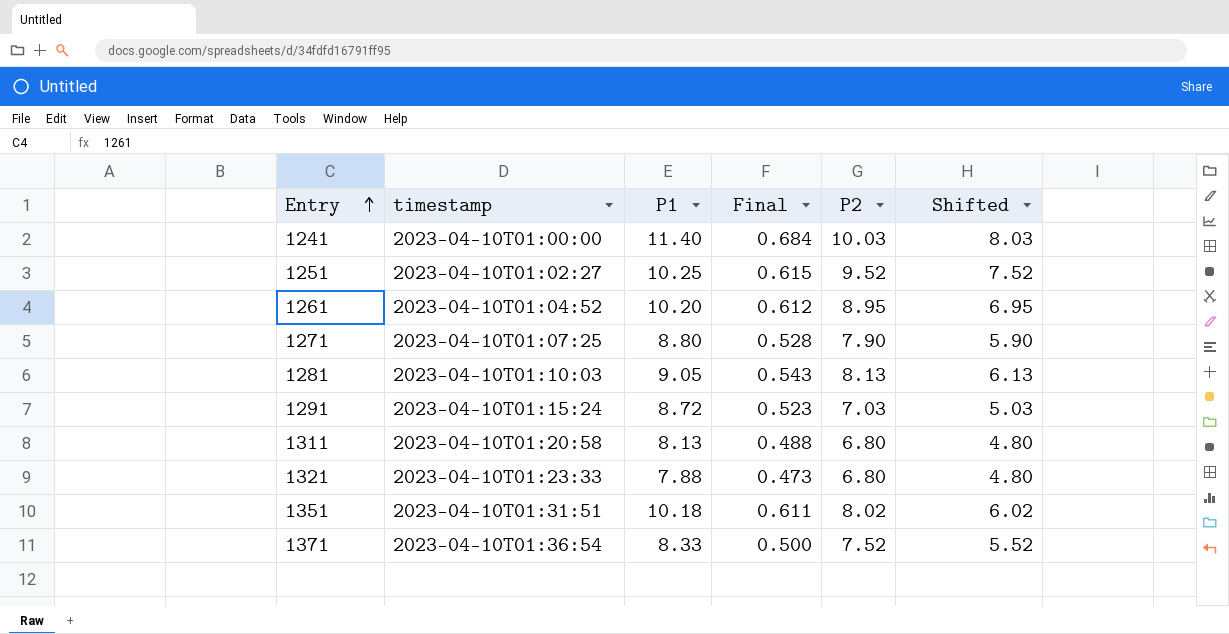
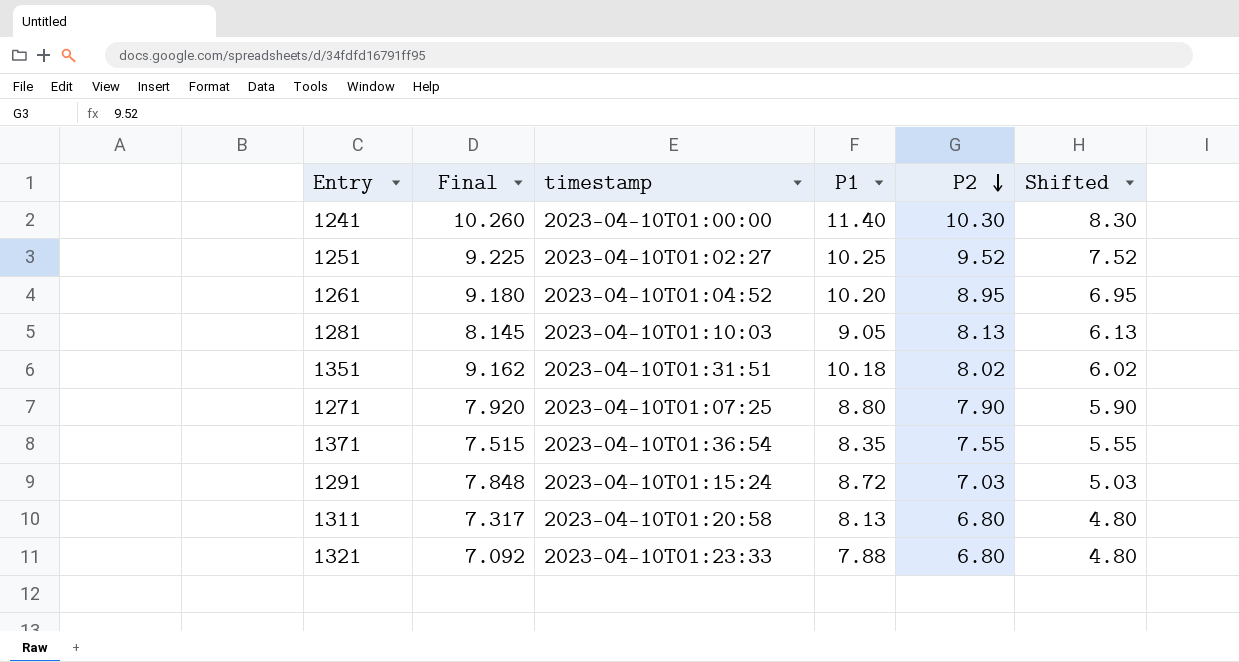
row order: Entry ascending -> P2 descending
column Final | formula: [P1] * 0.06 -> [P1] * 0.9
column Final | position: 4 -> 2
1241 | P2: 10.03 -> 10.30
1241 | Shifted: 8.03 -> 8.30
1371 | P1: 8.33 -> 8.35
1371 | P2: 7.52 -> 7.55
1371 | Shifted: 5.52 -> 5.55

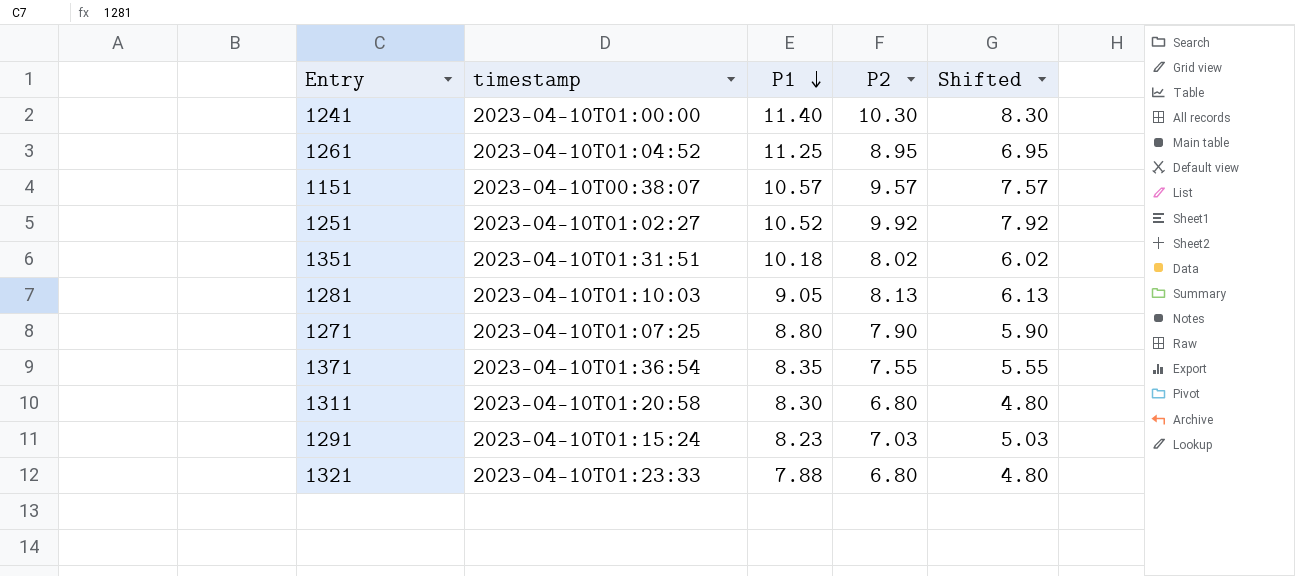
row order: P2 descending -> P1 descending
column Final | formula: [P1] * 0.9 -> none
1261 | P1: 10.20 -> 11.25
row 1151: none -> 2023-04-10T00:38:07 | 10.57 | 9.57 | 7.57
1251 | P1: 10.25 -> 10.52
1251 | P2: 9.52 -> 9.92
1251 | Shifted: 7.52 -> 7.92
1311 | P1: 8.13 -> 8.30
1291 | P1: 8.72 -> 8.23

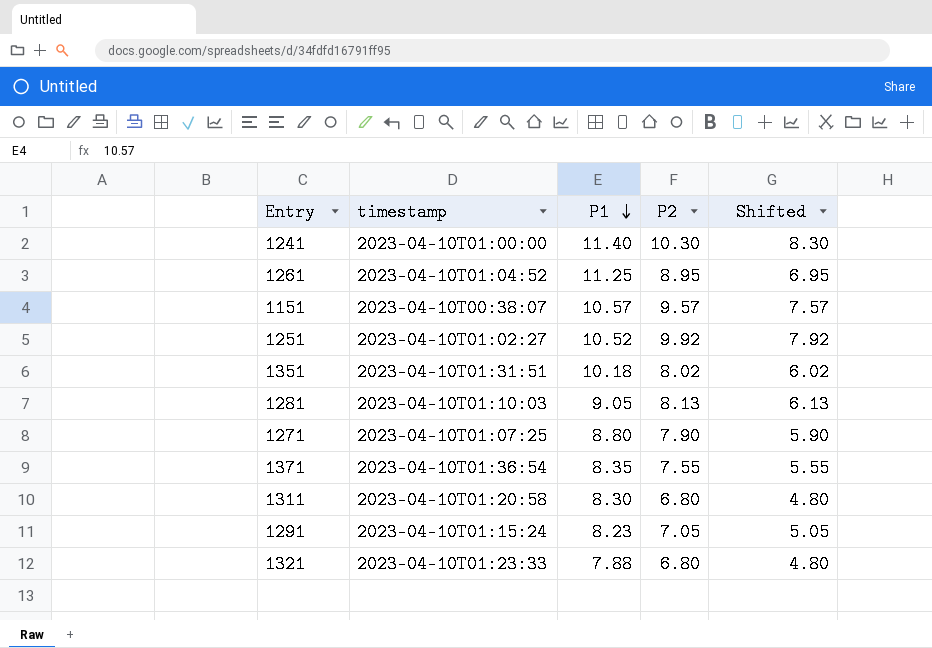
1291 | P2: 7.03 -> 7.05
1291 | Shifted: 5.03 -> 5.05

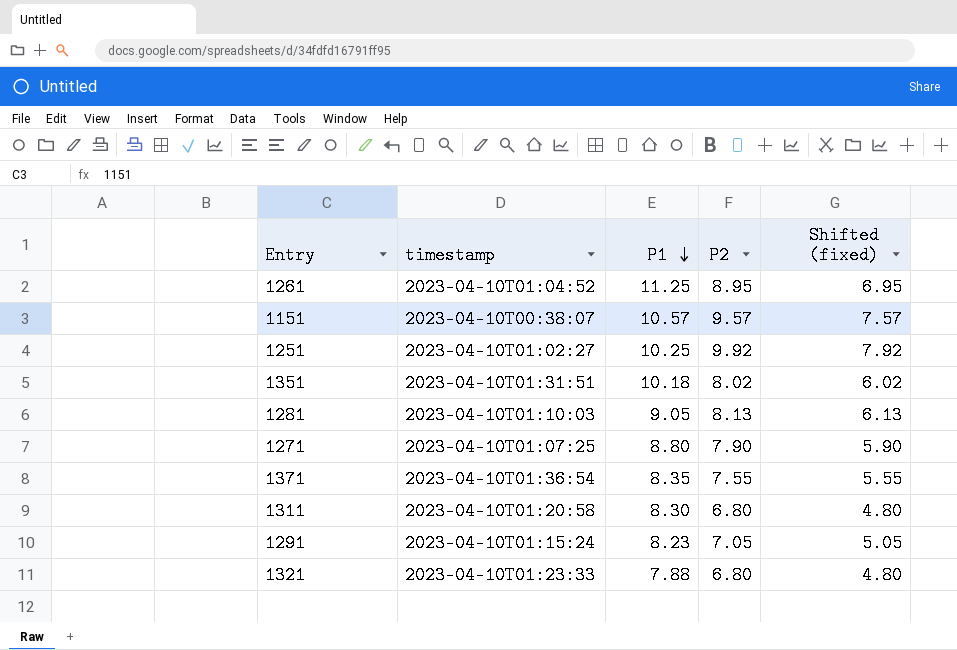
column name: Shifted -> Shifted (fixed)
row 1241: 2023-04-10T01:00:00 | 11.40 | 10.30 | 8.30 -> none
1251 | P1: 10.52 -> 10.25

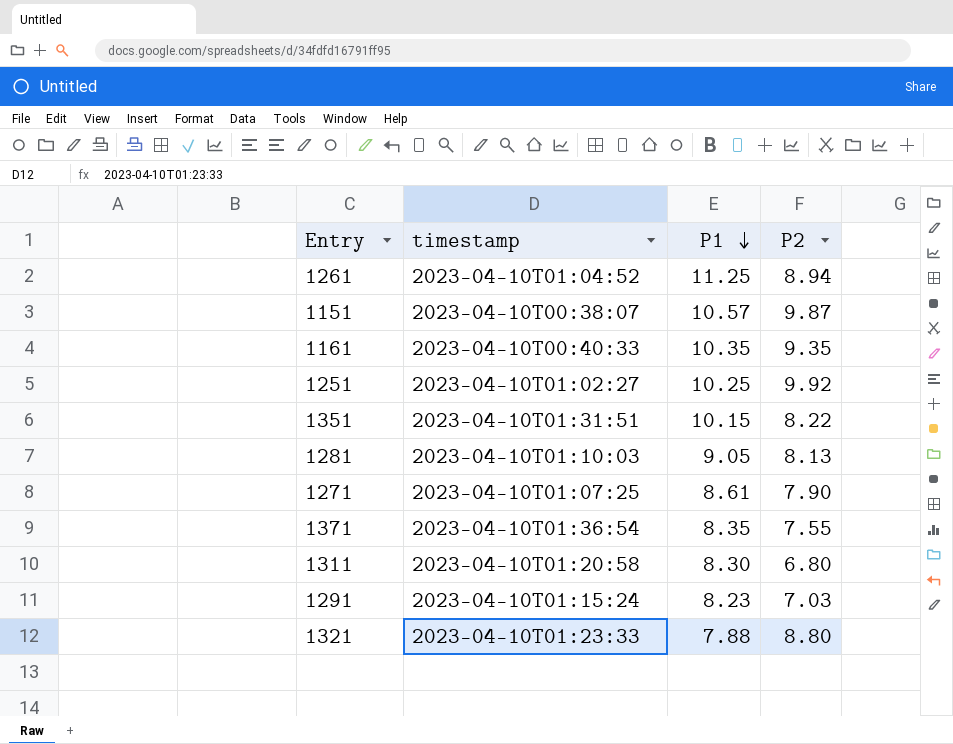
column Shifted (fixed) | formula: [P2] - 2 -> none
1261 | P2: 8.95 -> 8.94
1151 | P2: 9.57 -> 9.87
row 1161: none -> 2023-04-10T00:40:33 | 10.35 | 9.35
1351 | P1: 10.18 -> 10.15
1351 | P2: 8.02 -> 8.22
1271 | P1: 8.80 -> 8.61
1291 | P2: 7.05 -> 7.03
1321 | P2: 6.80 -> 8.80

